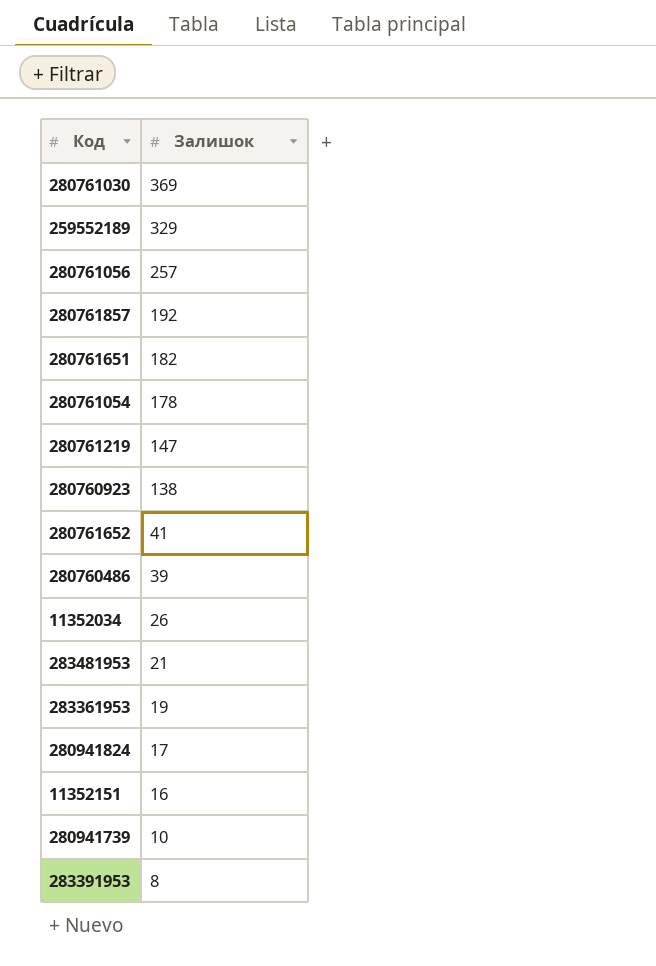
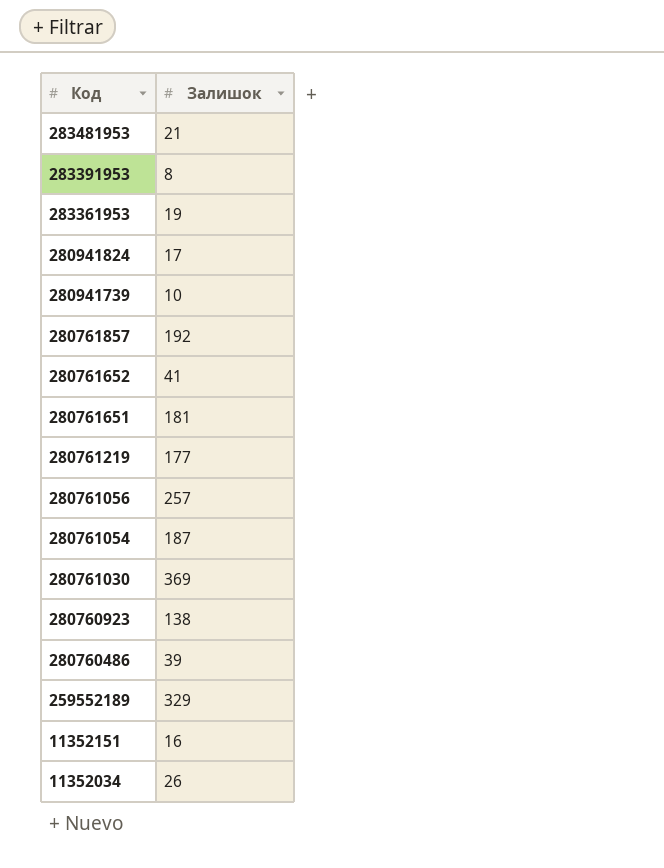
row order: Залишок descending -> Код descending
280761651 | Залишок: 182 -> 181
280761219 | Залишок: 147 -> 177
280761054 | Залишок: 178 -> 187

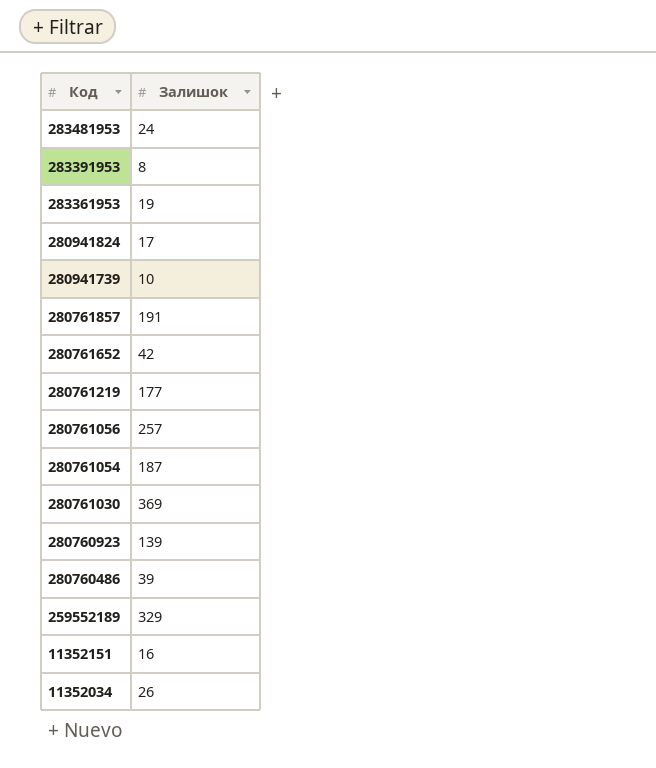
row 280761651: 181 -> none
283481953 | Залишок: 21 -> 24
280761857 | Залишок: 192 -> 191
280761652 | Залишок: 41 -> 42
280760923 | Залишок: 138 -> 139

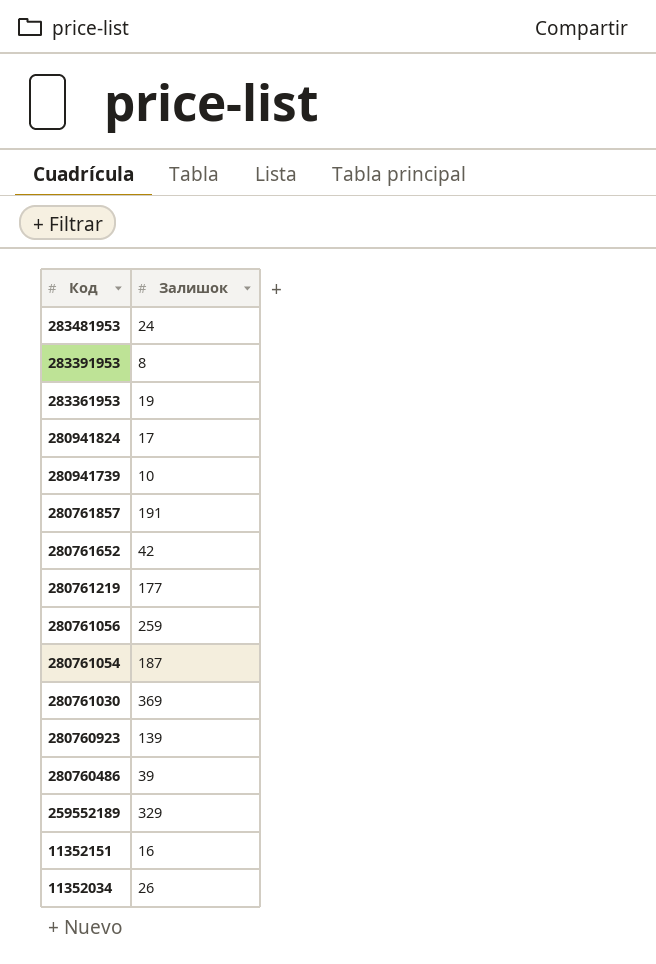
280761056 | Залишок: 257 -> 259

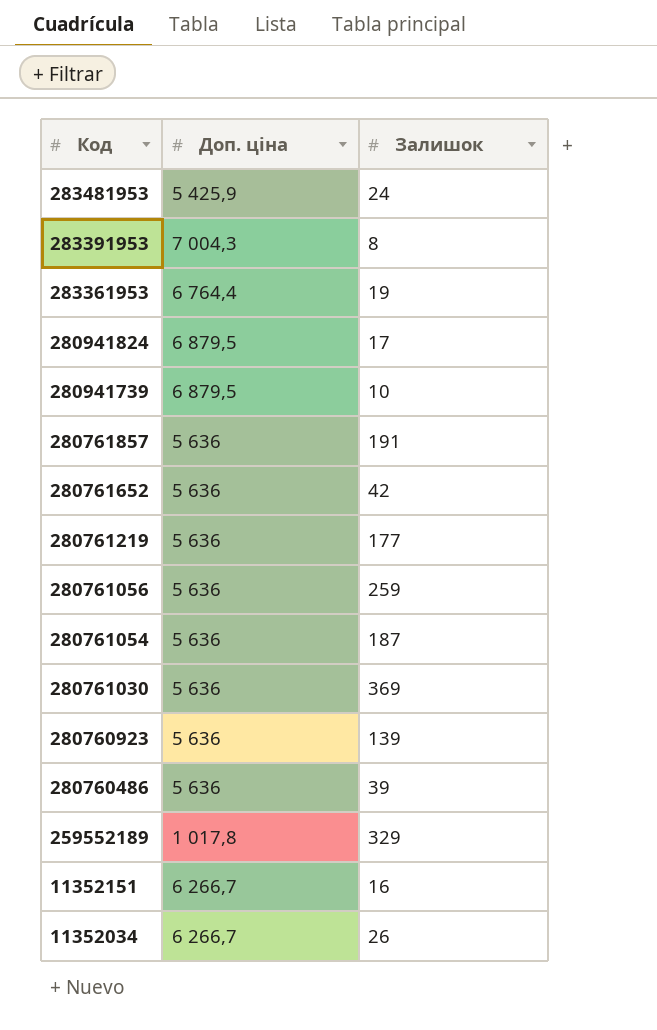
column Доп. ціна | position: none -> 2

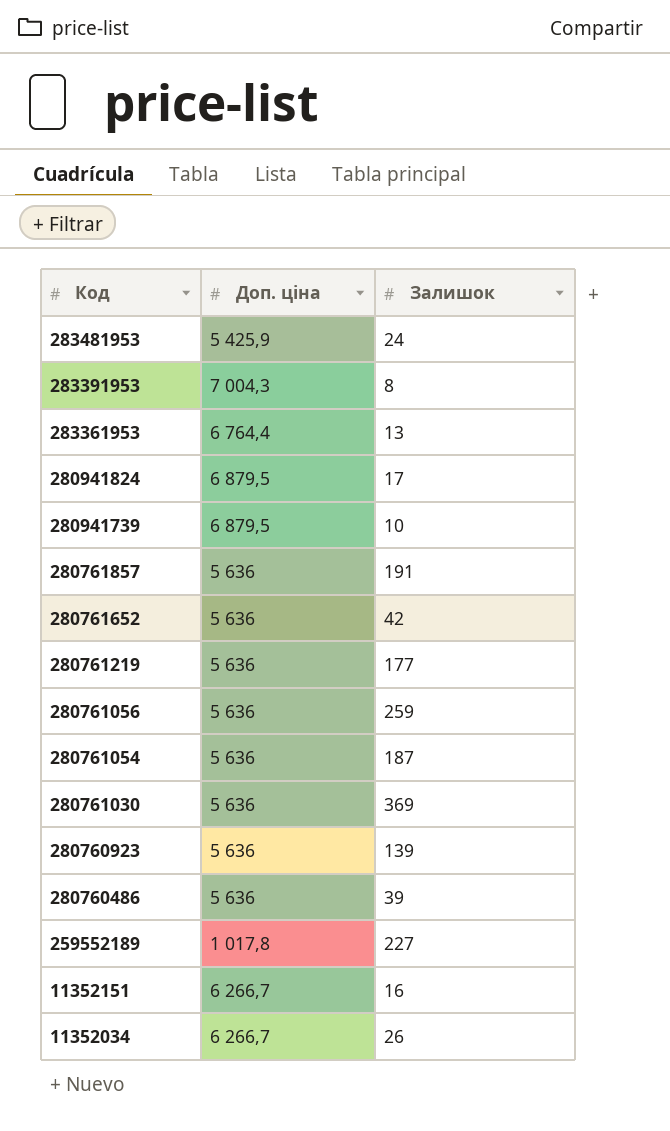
283361953 | Залишок: 19 -> 13
259552189 | Залишок: 329 -> 227

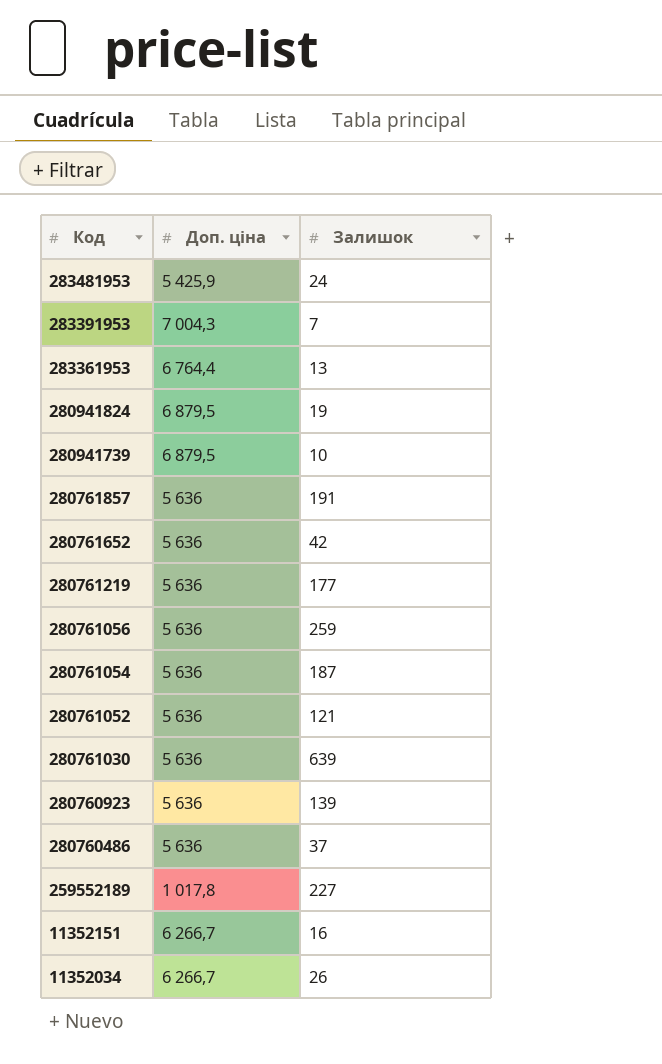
283391953 | Залишок: 8 -> 7
280941824 | Залишок: 17 -> 19
row 280761052: none -> 5 636 | 121
280761030 | Залишок: 369 -> 639
280760486 | Залишок: 39 -> 37

